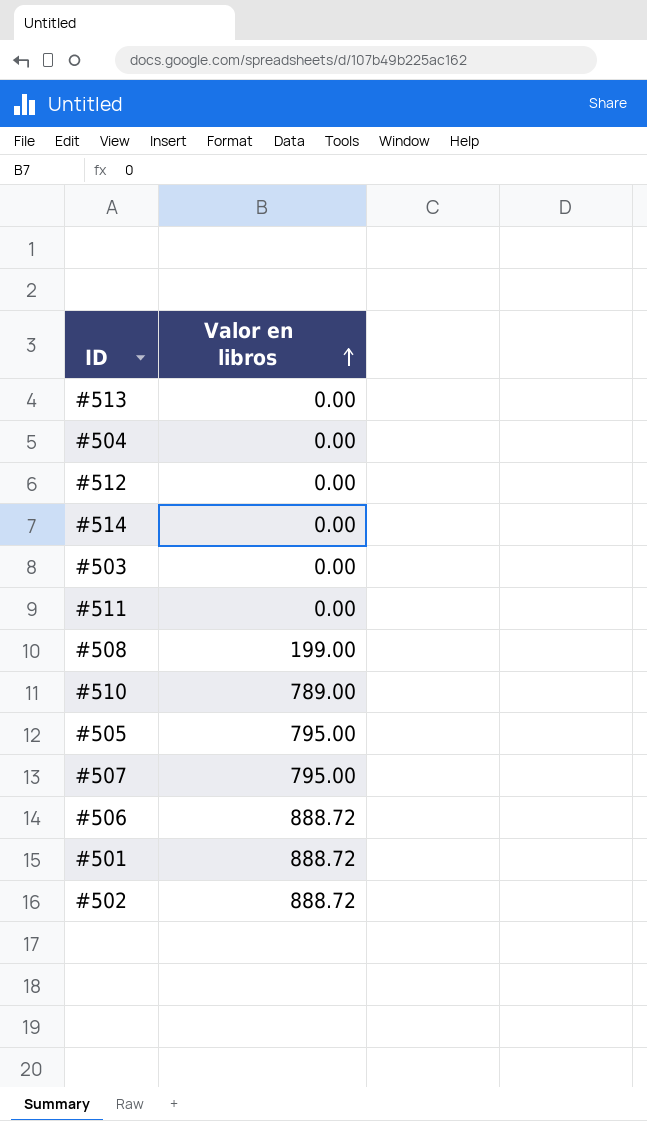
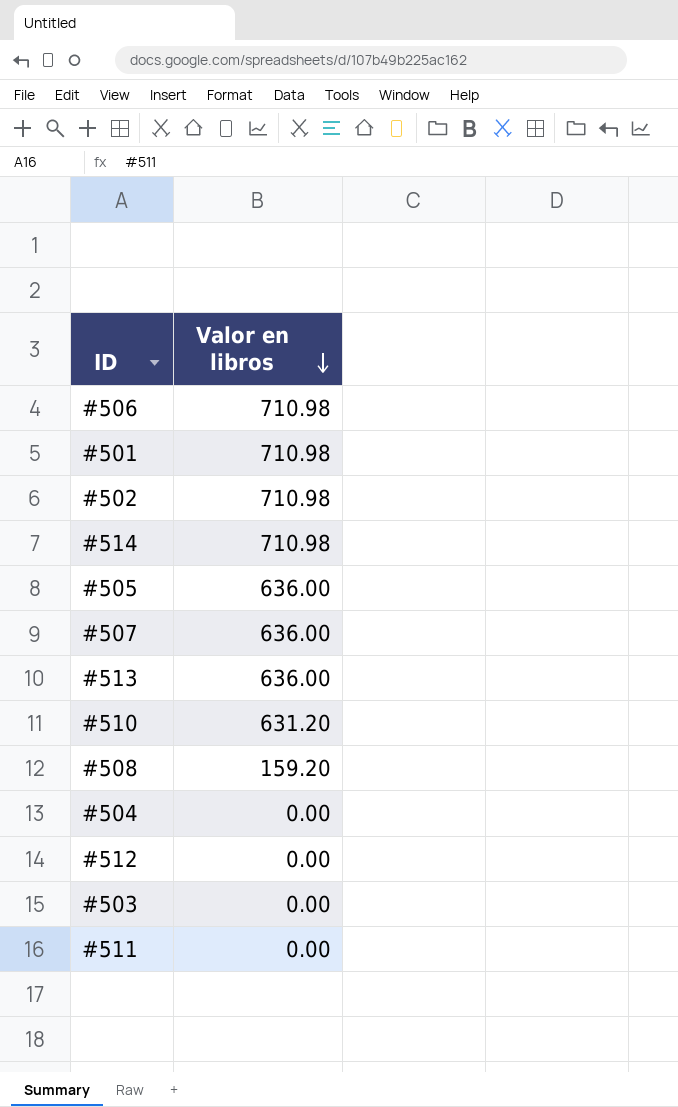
row order: Valor en libros ascending -> Valor en libros descending
#506 | Valor en libros: 888.72 -> 710.98
#501 | Valor en libros: 888.72 -> 710.98
#502 | Valor en libros: 888.72 -> 710.98
#514 | Valor en libros: 0.00 -> 710.98
#505 | Valor en libros: 795.00 -> 636.00
#507 | Valor en libros: 795.00 -> 636.00
#513 | Valor en libros: 0.00 -> 636.00
#510 | Valor en libros: 789.00 -> 631.20
#508 | Valor en libros: 199.00 -> 159.20

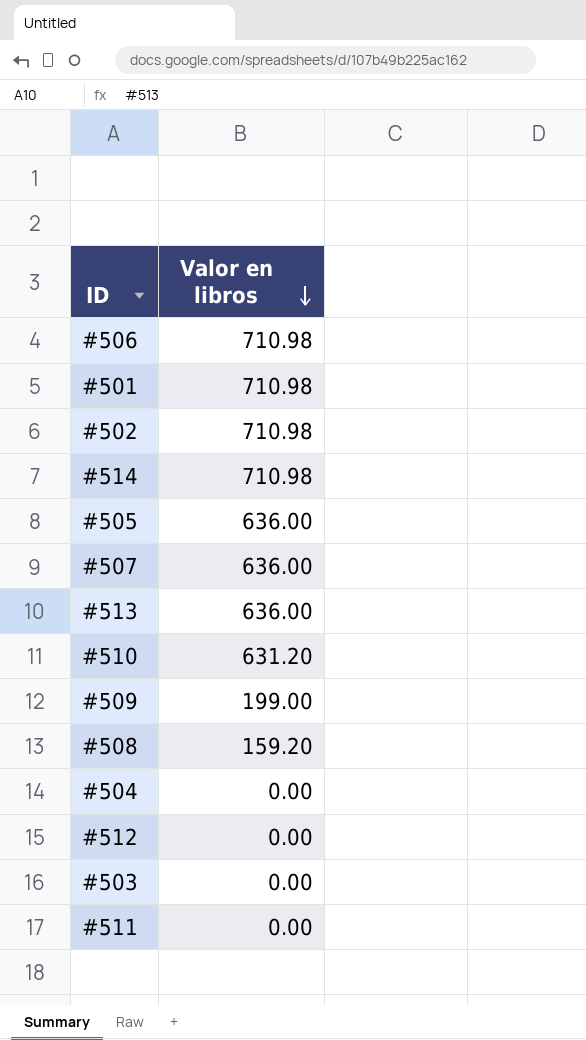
row #509: none -> 199.00

